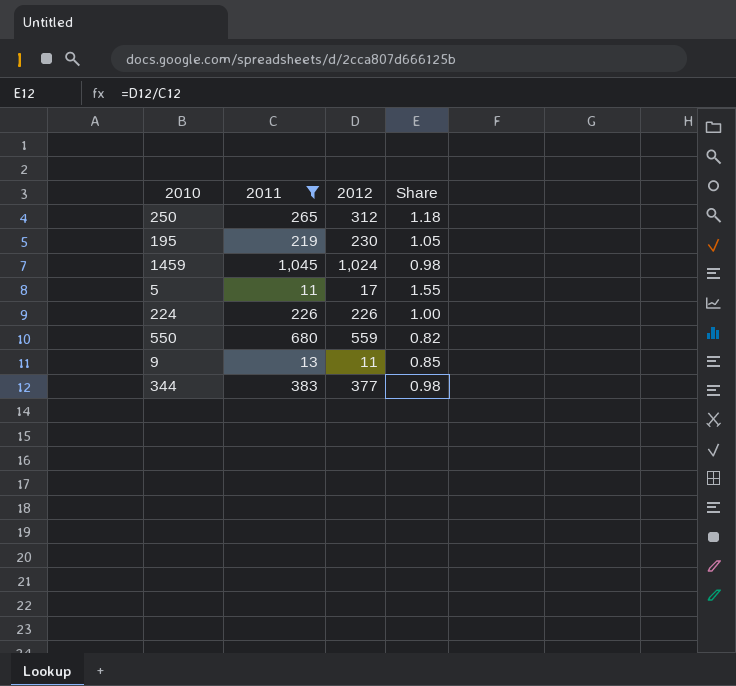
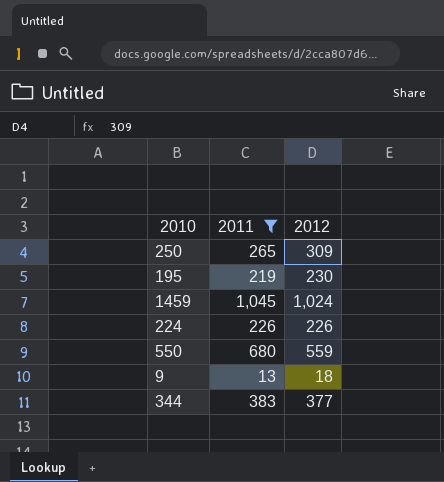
column Share | formula: [2012] / [2011] -> none
row 5: 11 | 17 | 1.55 -> none
250 | 2012: 312 -> 309
9 | 2012: 11 -> 18

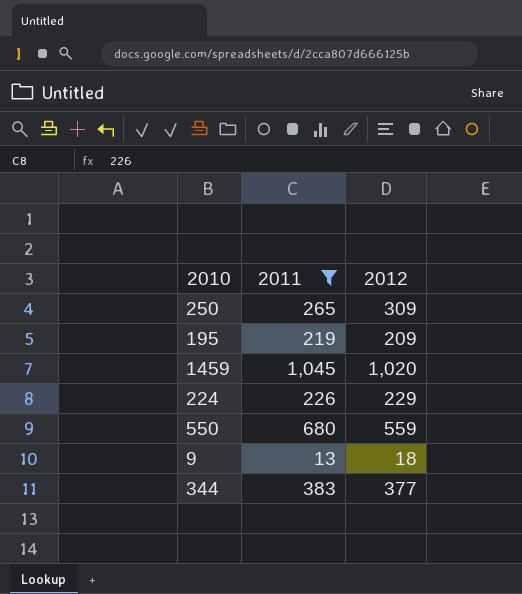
195 | 2012: 230 -> 209
1459 | 2012: 1,024 -> 1,020
224 | 2012: 226 -> 229

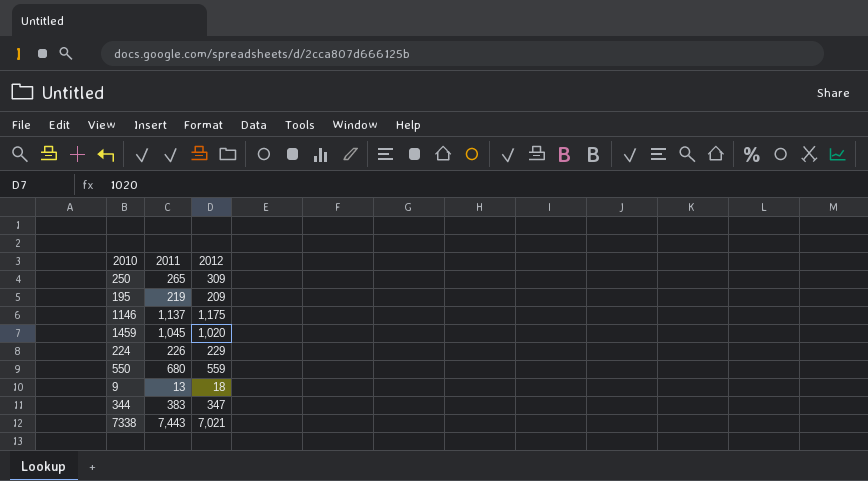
filter: 2011 <= 1,045 -> none
344 | 2012: 377 -> 347

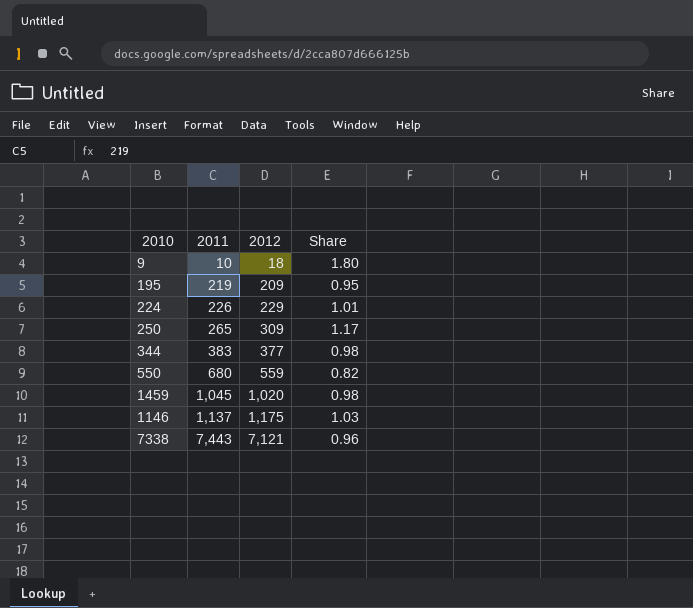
row order: none -> 2011 ascending
column Share | formula: none -> [2012] / [2011]
9 | 2011: 13 -> 10
344 | 2012: 347 -> 377
7338 | 2012: 7,021 -> 7,121

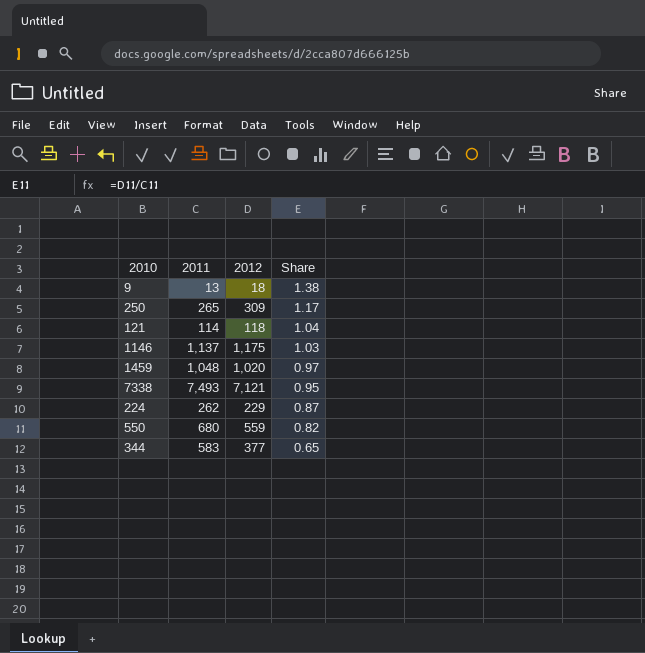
row order: 2011 ascending -> Share descending
row 195: 219 | 209 | 0.95 -> none
9 | 2011: 10 -> 13
9 | Share: 1.80 -> 1.38
row 121: none -> 114 | 118 | 1.04
1459 | 2011: 1,045 -> 1,048
1459 | Share: 0.98 -> 0.97
7338 | 2011: 7,443 -> 7,493
7338 | Share: 0.96 -> 0.95
224 | 2011: 226 -> 262
224 | Share: 1.01 -> 0.87
344 | 2011: 383 -> 583
344 | Share: 0.98 -> 0.65

